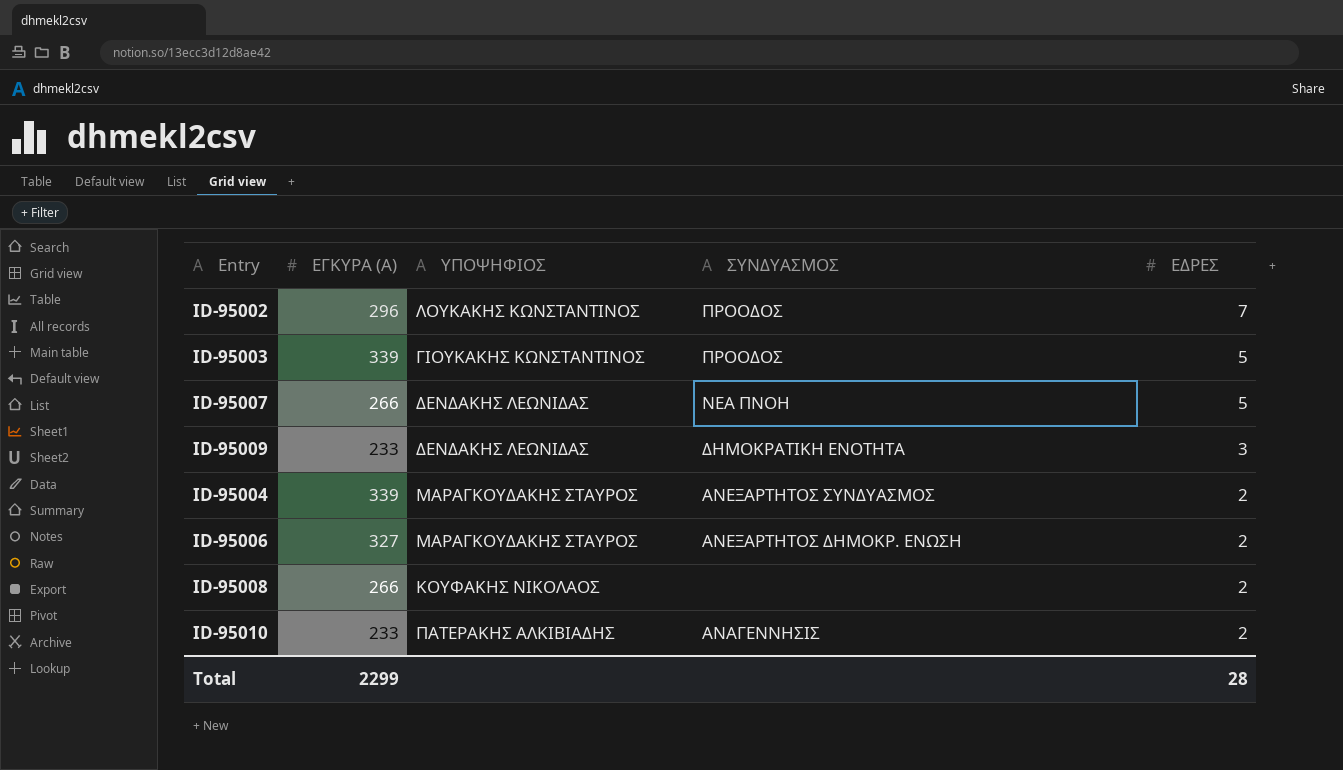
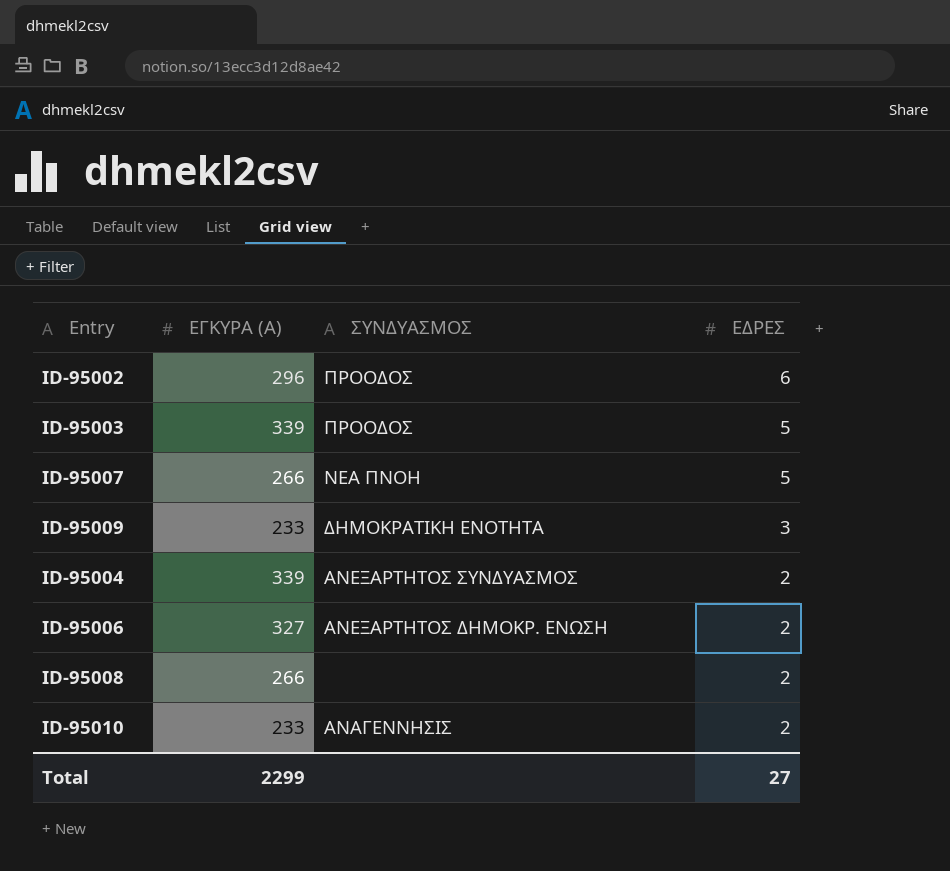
column ΥΠΟΨΗΦΙΟΣ | position: 3 -> none
ID-95002 | ΕΔΡΕΣ: 7 -> 6
Total | ΕΔΡΕΣ: 28 -> 27

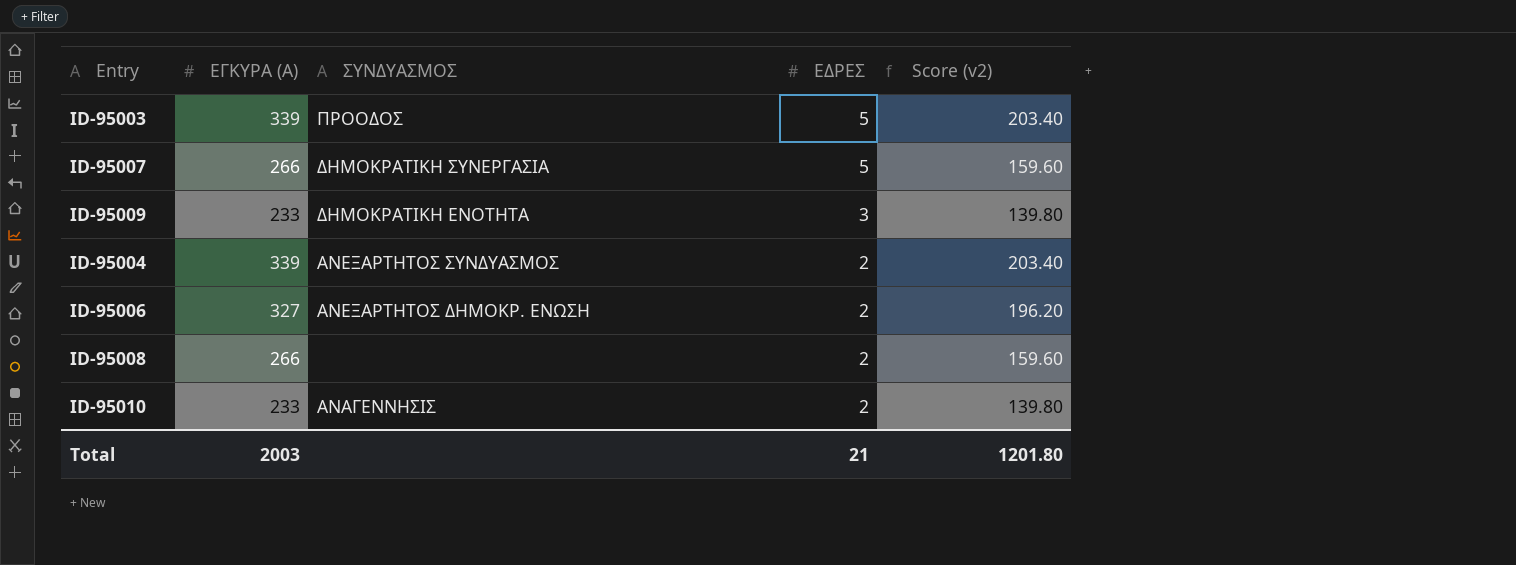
column Score (v2) | formula: none -> [ΕΓΚΥΡΑ (Α)] * 0.6
row ID-95002: 296 | ΠΡΟΟΔΟΣ | 6 -> none
ID-95007 | ΣΥΝΔΥΑΣΜΟΣ: ΝΕΑ ΠΝΟΗ -> ΔΗΜΟΚΡΑΤΙΚΗ ΣΥΝΕΡΓΑΣΙΑ
Total | ΕΓΚΥΡΑ (Α): 2299 -> 2003
Total | ΕΔΡΕΣ: 27 -> 21

